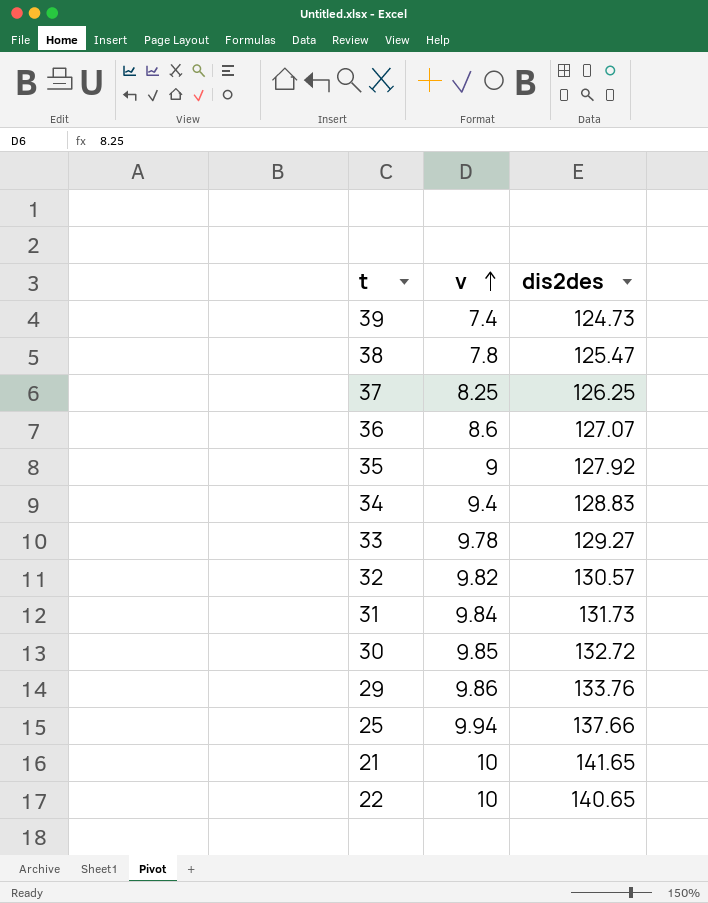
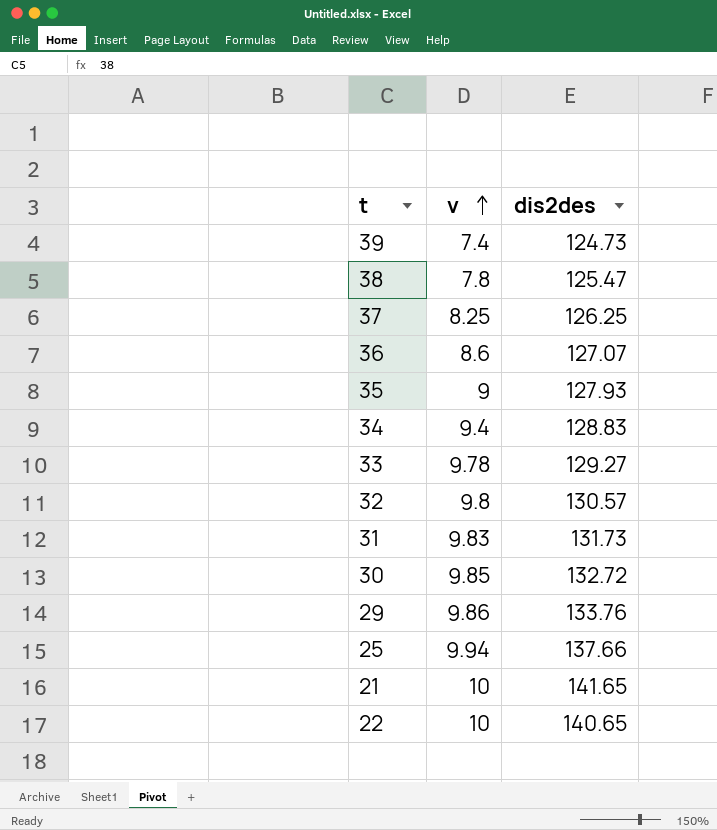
35 | dis2des: 127.92 -> 127.93
32 | v: 9.82 -> 9.8
31 | v: 9.84 -> 9.83

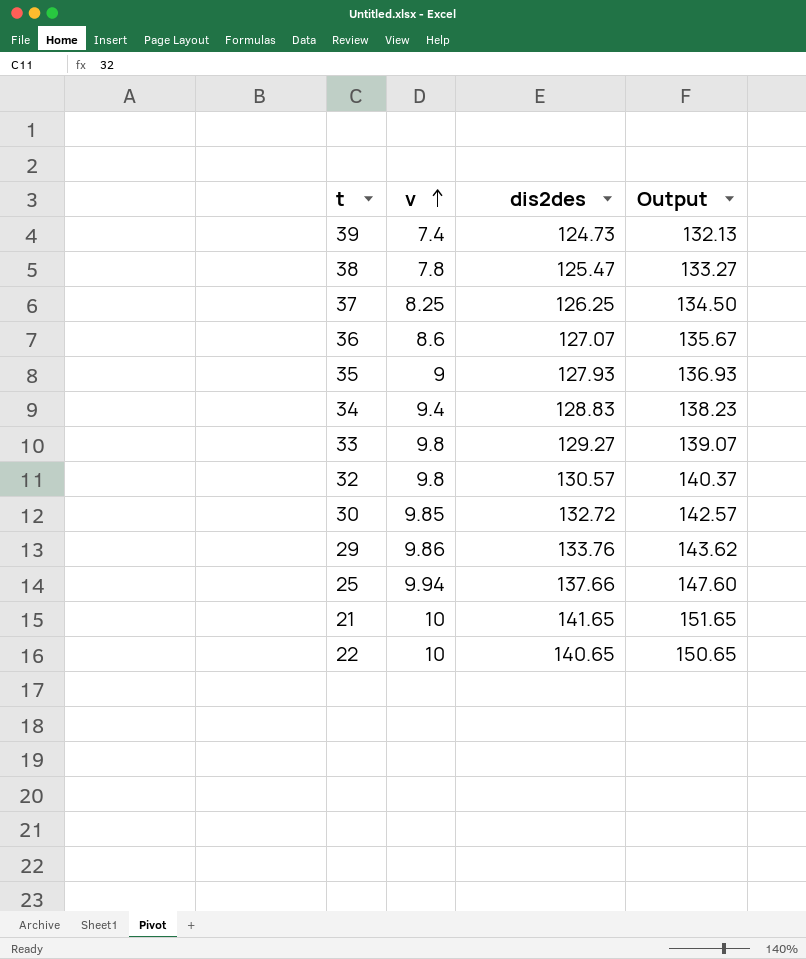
column Output | formula: none -> [v] + [dis2des]
row 31: 9.83 | 131.73 -> none
33 | v: 9.78 -> 9.8

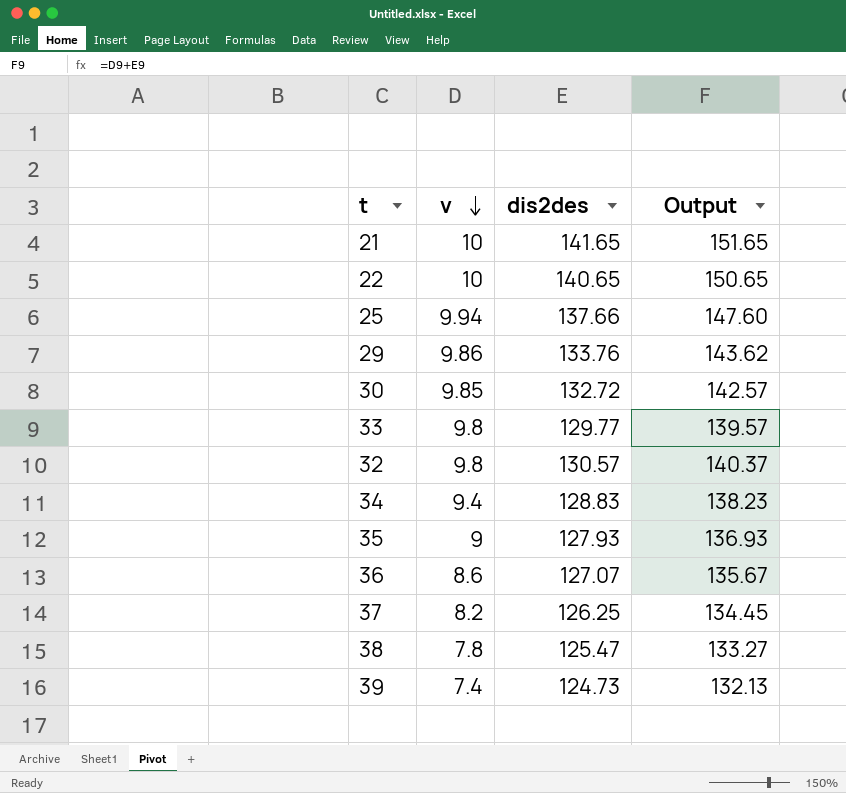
row order: v ascending -> v descending
33 | dis2des: 129.27 -> 129.77
33 | Output: 139.07 -> 139.57
37 | v: 8.25 -> 8.2
37 | Output: 134.50 -> 134.45

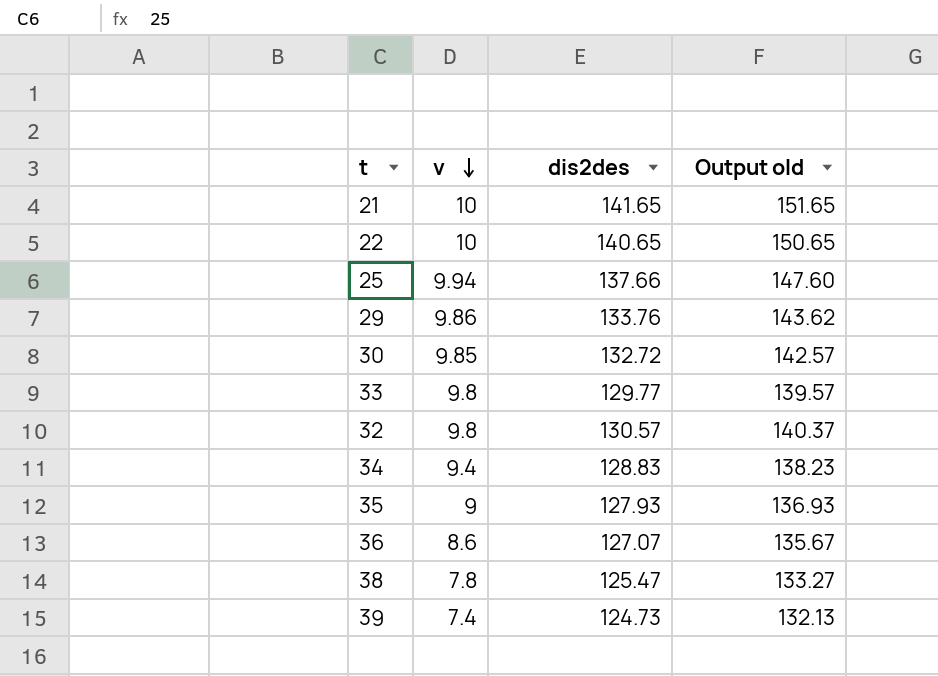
column name: Output -> Output old
row 37: 8.2 | 126.25 | 134.45 -> none

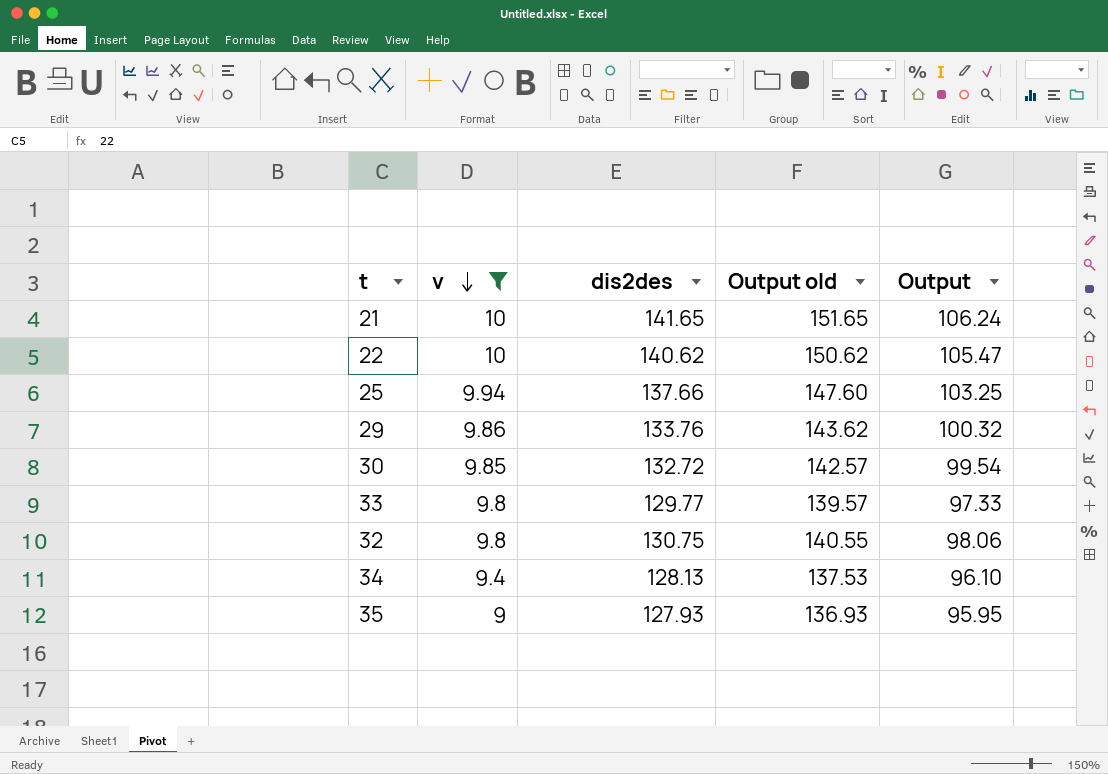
filter: none -> v >= 9
column Output | formula: none -> [dis2des] * 0.75
22 | dis2des: 140.65 -> 140.62
22 | Output old: 150.65 -> 150.62
32 | dis2des: 130.57 -> 130.75
32 | Output old: 140.37 -> 140.55
34 | dis2des: 128.83 -> 128.13
34 | Output old: 138.23 -> 137.53

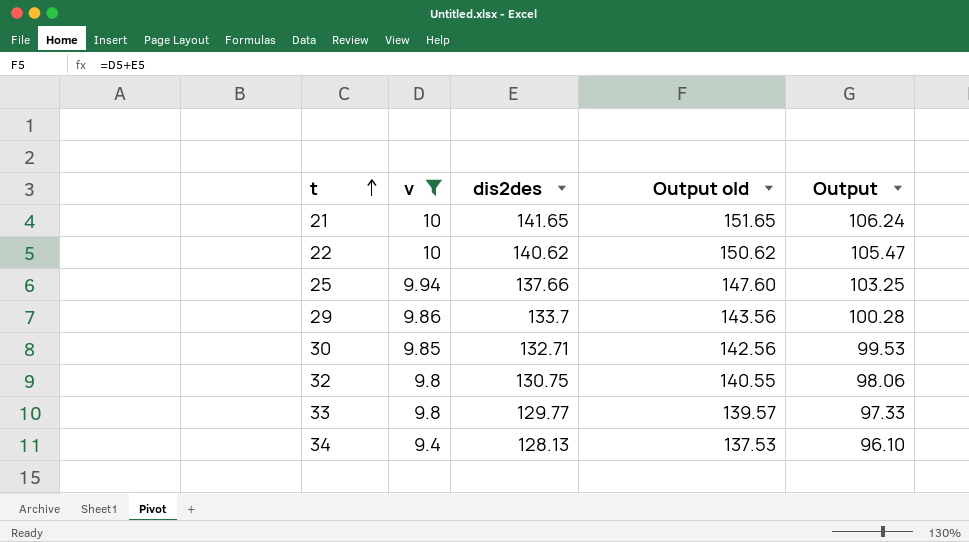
row order: v descending -> t ascending
row 35: 9 | 127.93 | 136.93 | 95.95 -> none
29 | dis2des: 133.76 -> 133.7
29 | Output old: 143.62 -> 143.56
29 | Output: 100.32 -> 100.28
30 | dis2des: 132.72 -> 132.71
30 | Output old: 142.57 -> 142.56
30 | Output: 99.54 -> 99.53

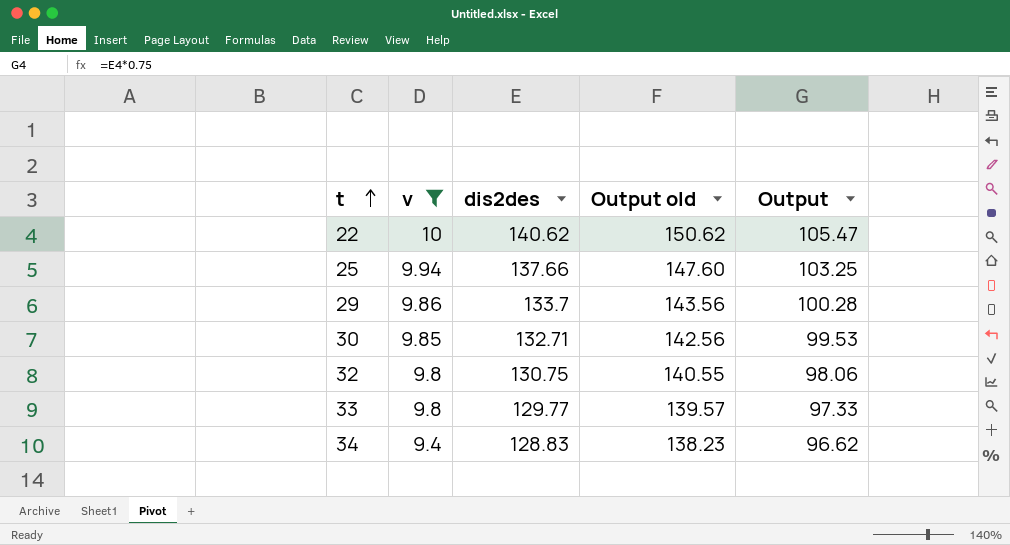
row 21: 10 | 141.65 | 151.65 | 106.24 -> none
34 | dis2des: 128.13 -> 128.83
34 | Output old: 137.53 -> 138.23
34 | Output: 96.10 -> 96.62

